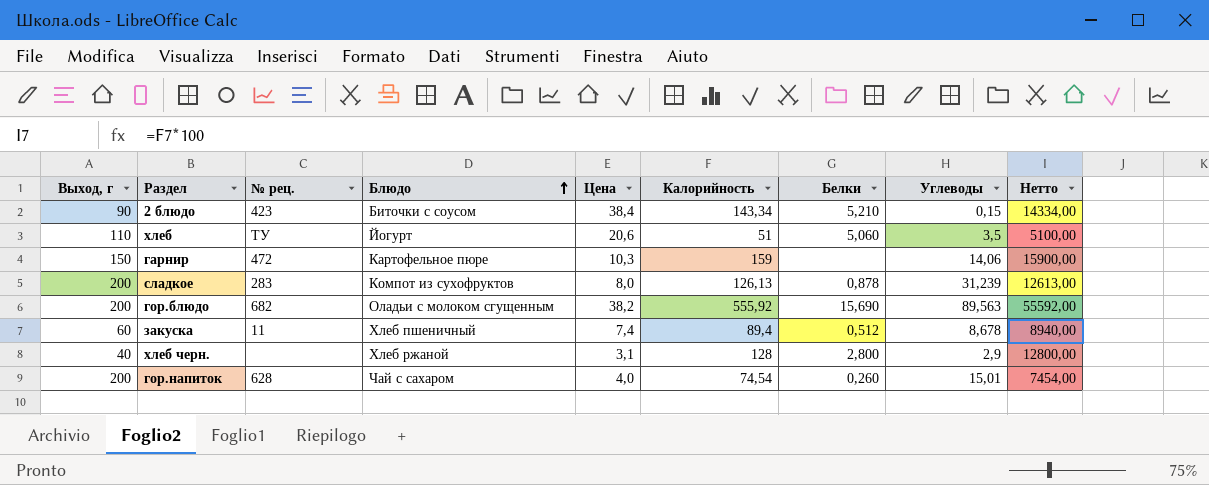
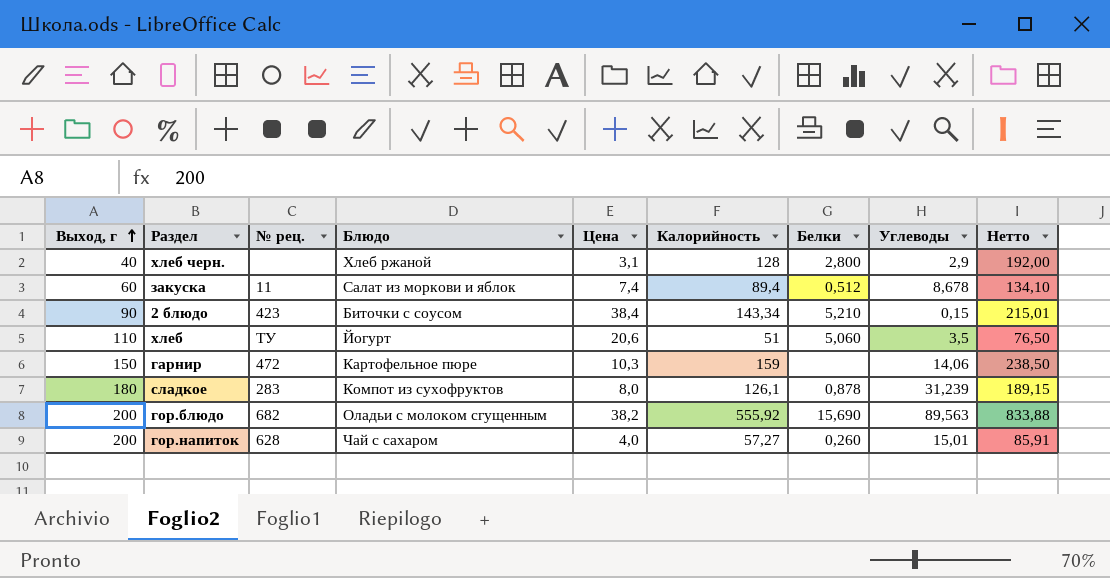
row order: Блюдо ascending -> Выход, г ascending
column Нетто | formula: [Калорийность] * 100 -> [Калорийность] * 1,5
закуска | Блюдо: Хлеб пшеничный -> Салат из моркови и яблок
сладкое | Выход, г: 200 -> 180
сладкое | Калорийность: 126,13 -> 126,1
гор.напиток | Калорийность: 74,54 -> 57,27

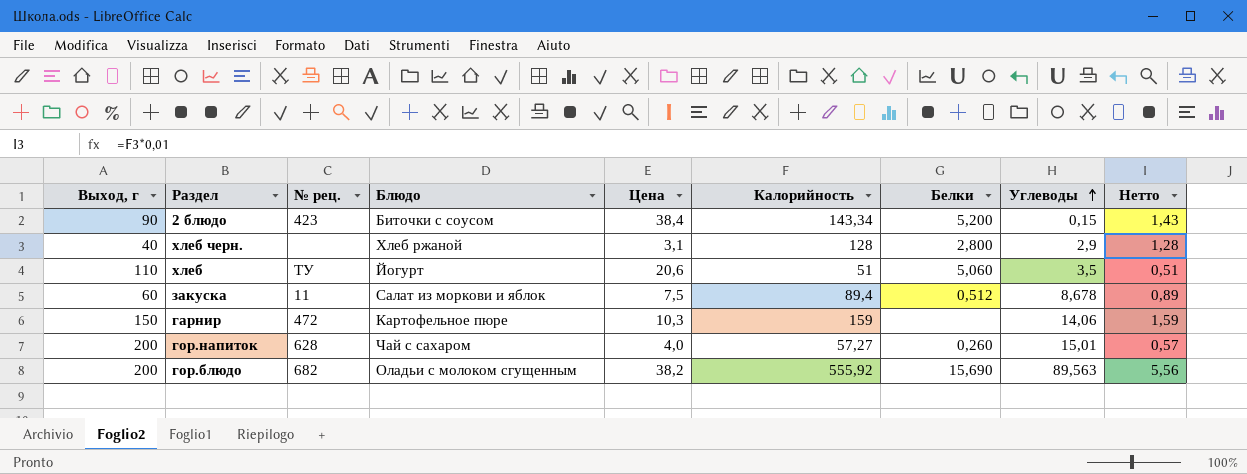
row order: Выход, г ascending -> Углеводы ascending
column Нетто | formula: [Калорийность] * 1,5 -> [Калорийность] * 0,01
row сладкое: 180 | 283 | Компот из сухофруктов | 8,0 | 126,1 | 0,878 | 31,239 | 189,15 -> none
2 блюдо | Белки: 5,210 -> 5,200
закуска | Цена: 7,4 -> 7,5

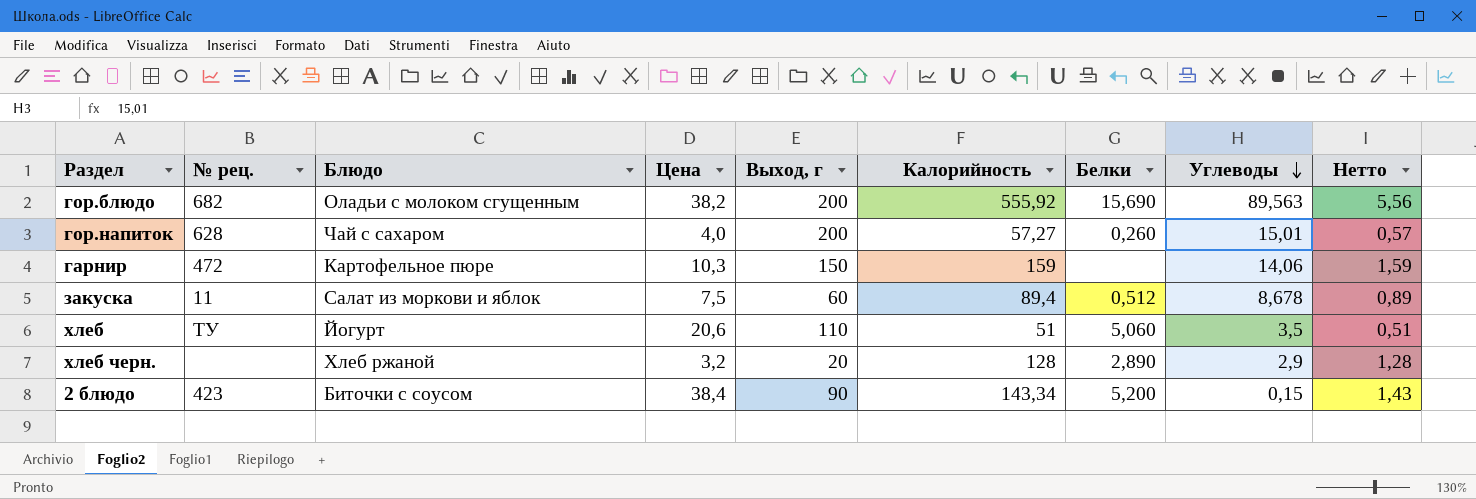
row order: Углеводы ascending -> Углеводы descending
column Выход, г | position: 1 -> 5
хлеб черн. | Цена: 3,1 -> 3,2
хлеб черн. | Выход, г: 40 -> 20
хлеб черн. | Белки: 2,800 -> 2,890

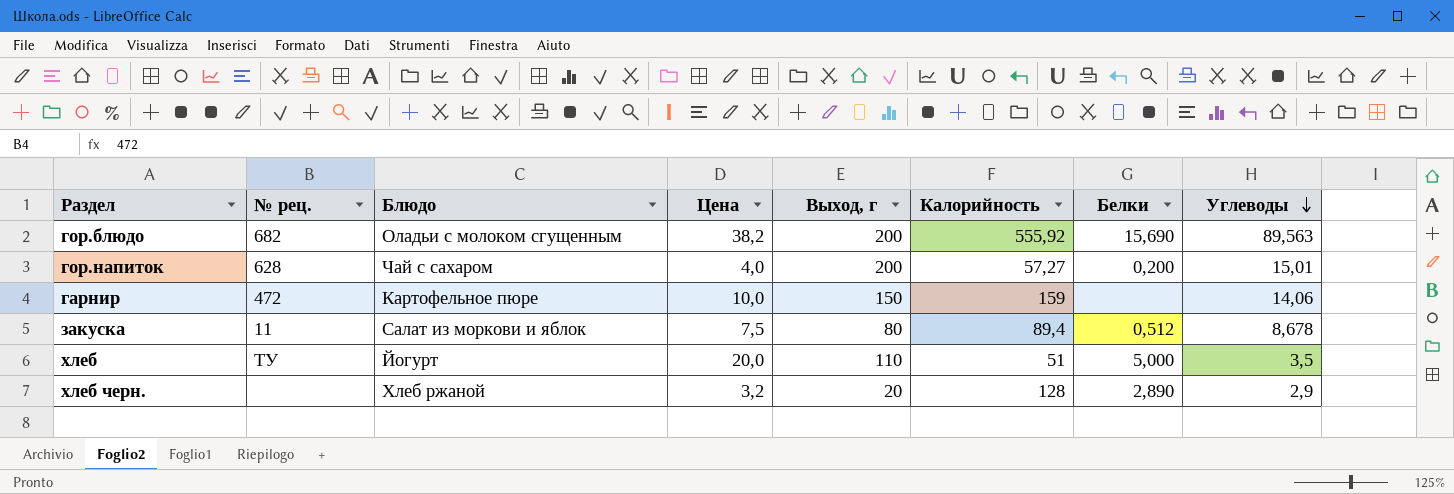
column Нетто | formula: [Калорийность] * 0,01 -> none
row 2 блюдо: 423 | Биточки с соусом | 38,4 | 90 | 143,34 | 5,200 | 0,15 | 1,43 -> none
гор.напиток | Белки: 0,260 -> 0,200
гарнир | Цена: 10,3 -> 10,0
закуска | Выход, г: 60 -> 80
хлеб | Цена: 20,6 -> 20,0
хлеб | Белки: 5,060 -> 5,000

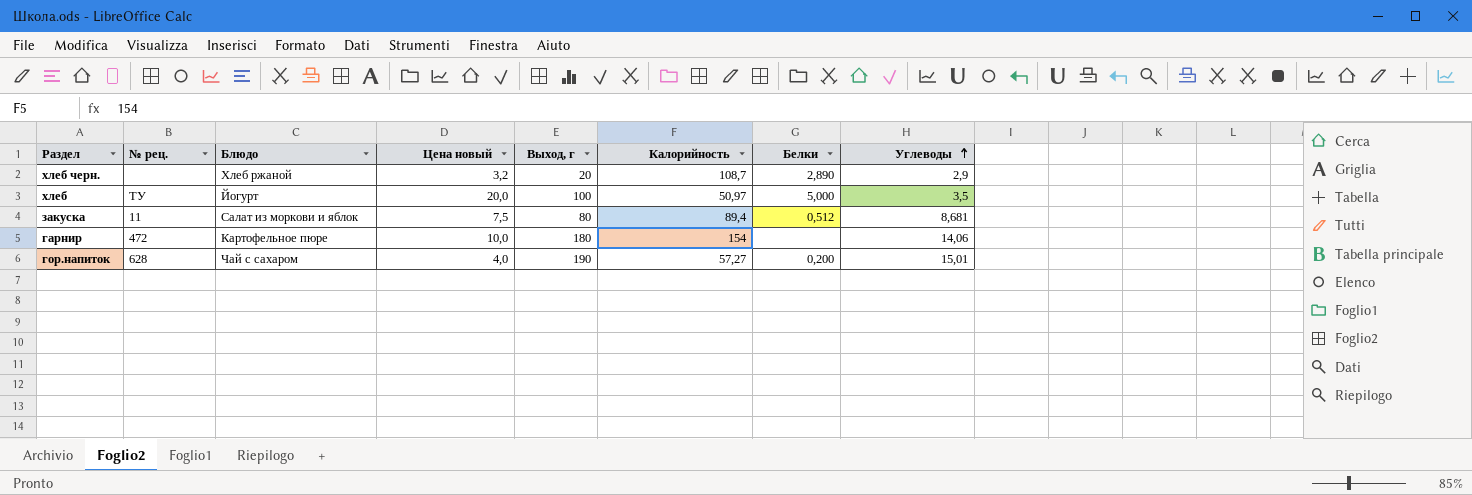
row order: Углеводы descending -> Углеводы ascending
column name: Цена -> Цена новый
row гор.блюдо: 682 | Оладьи с молоком сгущенным | 38,2 | 200 | 555,92 | 15,690 | 89,563 -> none
хлеб черн. | Калорийность: 128 -> 108,7
хлеб | Выход, г: 110 -> 100
хлеб | Калорийность: 51 -> 50,97
закуска | Углеводы: 8,678 -> 8,681
гарнир | Выход, г: 150 -> 180
гарнир | Калорийность: 159 -> 154
гор.напиток | Выход, г: 200 -> 190

